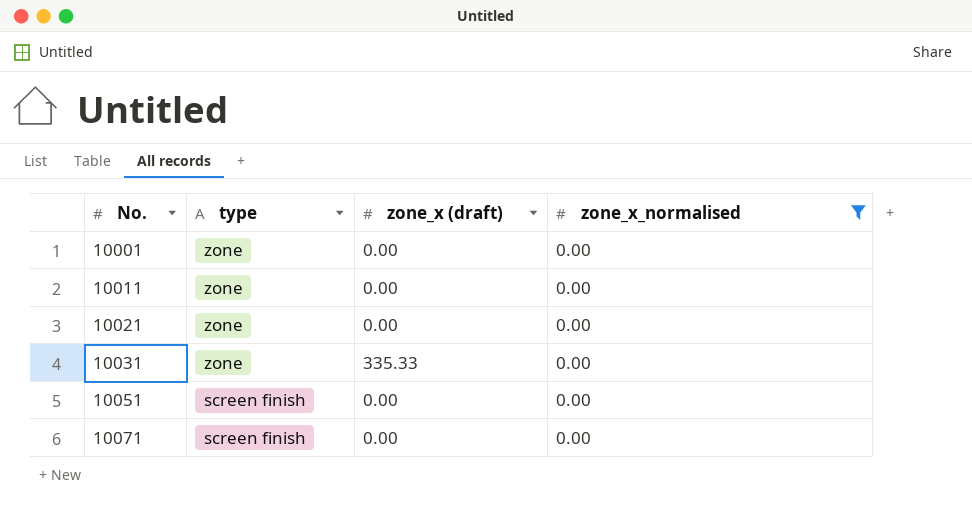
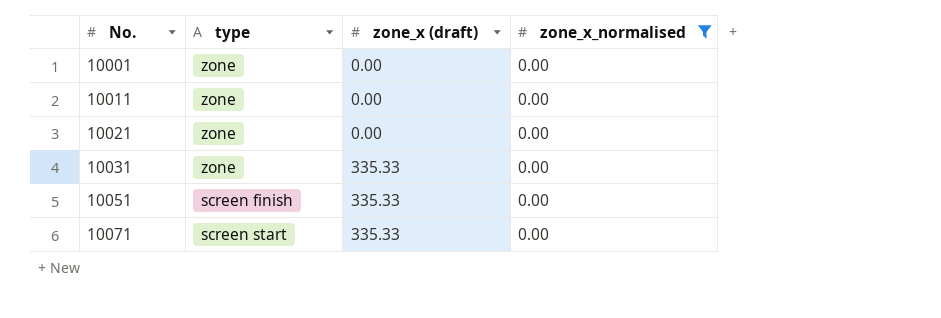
10051 | zone_x (draft): 0.00 -> 335.33
10071 | type: screen finish -> screen start
10071 | zone_x (draft): 0.00 -> 335.33

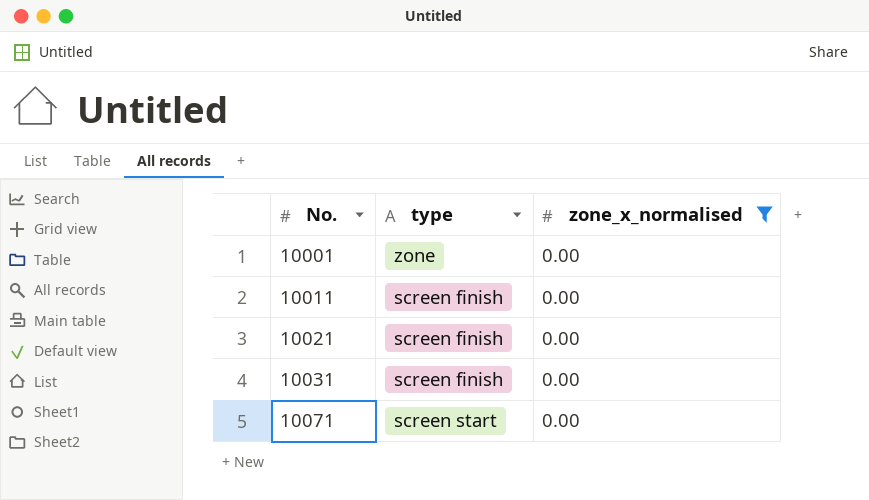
column zone_x (draft) | position: 3 -> none
row 10051: screen finish | 335.33 | 0.00 -> none
10011 | type: zone -> screen finish
10021 | type: zone -> screen finish
10031 | type: zone -> screen finish

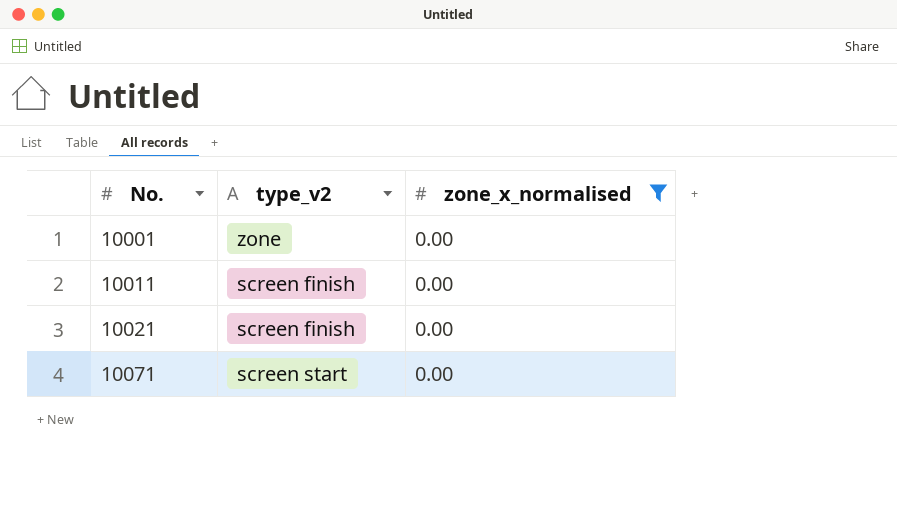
column name: type -> type_v2
row 10031: screen finish | 0.00 -> none

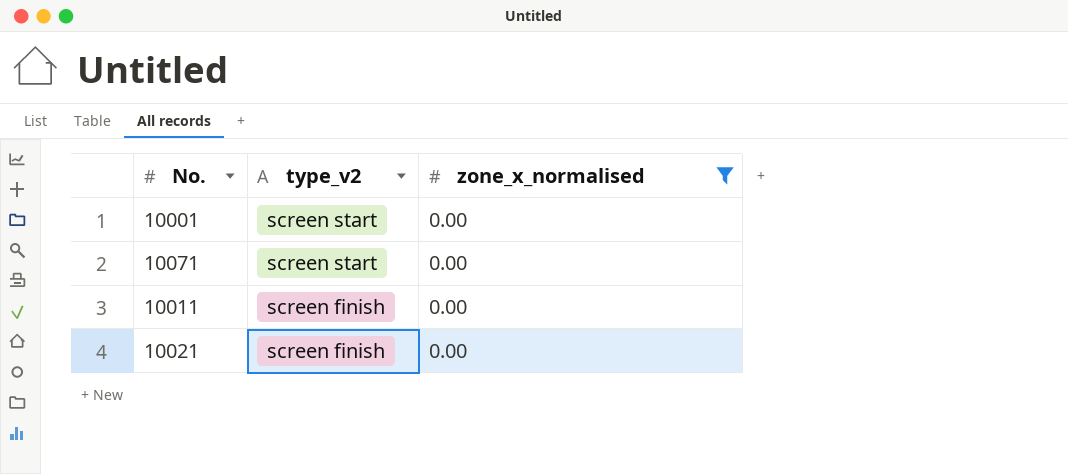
row order: No. ascending -> type_v2 descending
10001 | type_v2: zone -> screen start

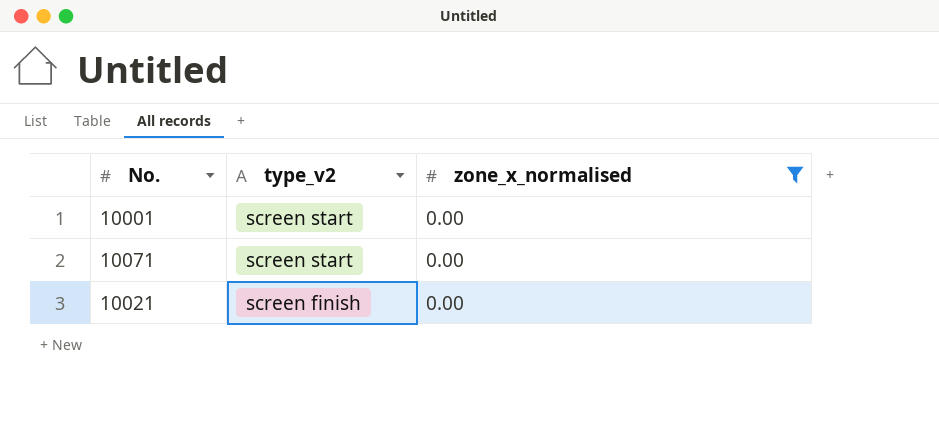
row 10011: screen finish | 0.00 -> none

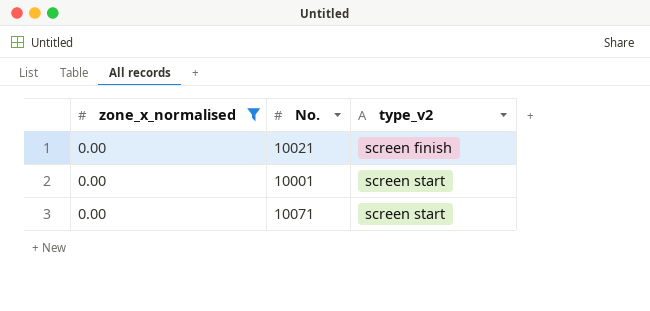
row order: type_v2 descending -> type_v2 ascending
column zone_x_normalised | position: 3 -> 1

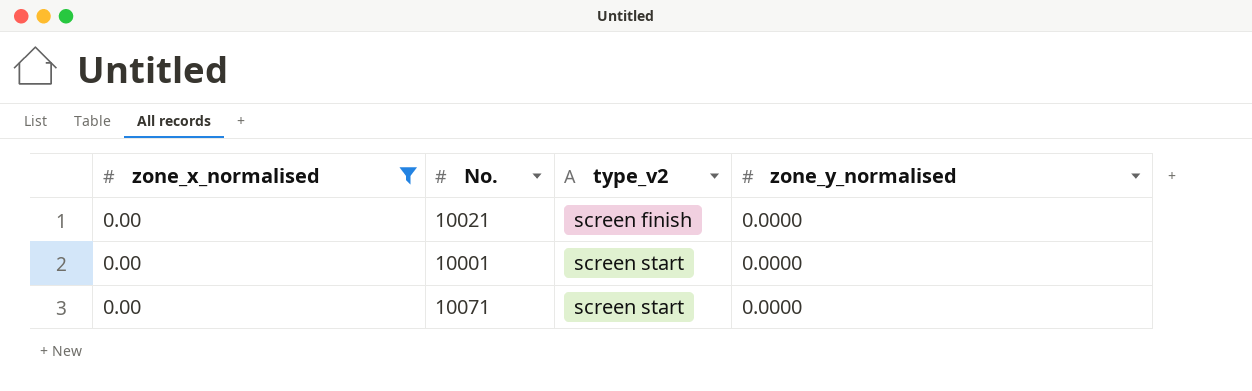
column zone_y_normalised | position: none -> 4

